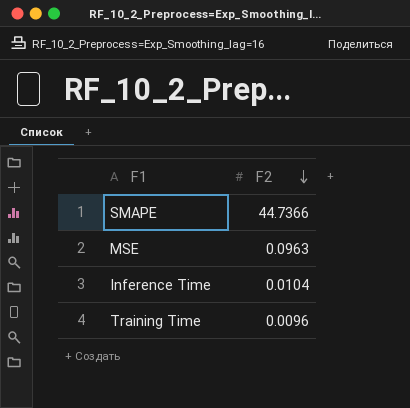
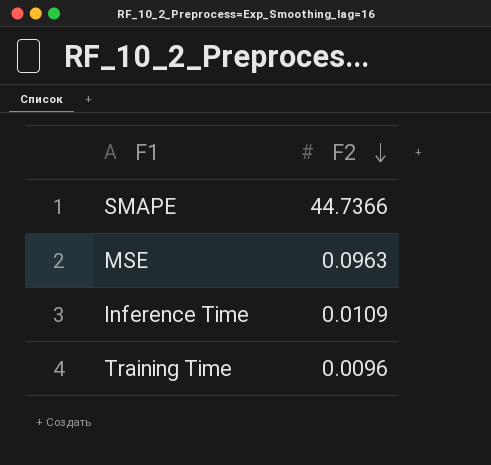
Inference Time | F2: 0.0104 -> 0.0109

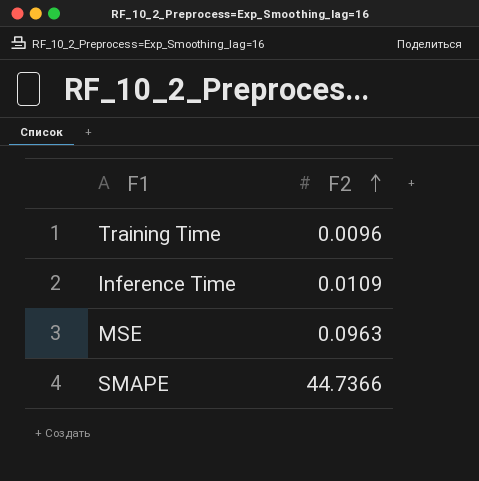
row order: F2 descending -> F2 ascending

